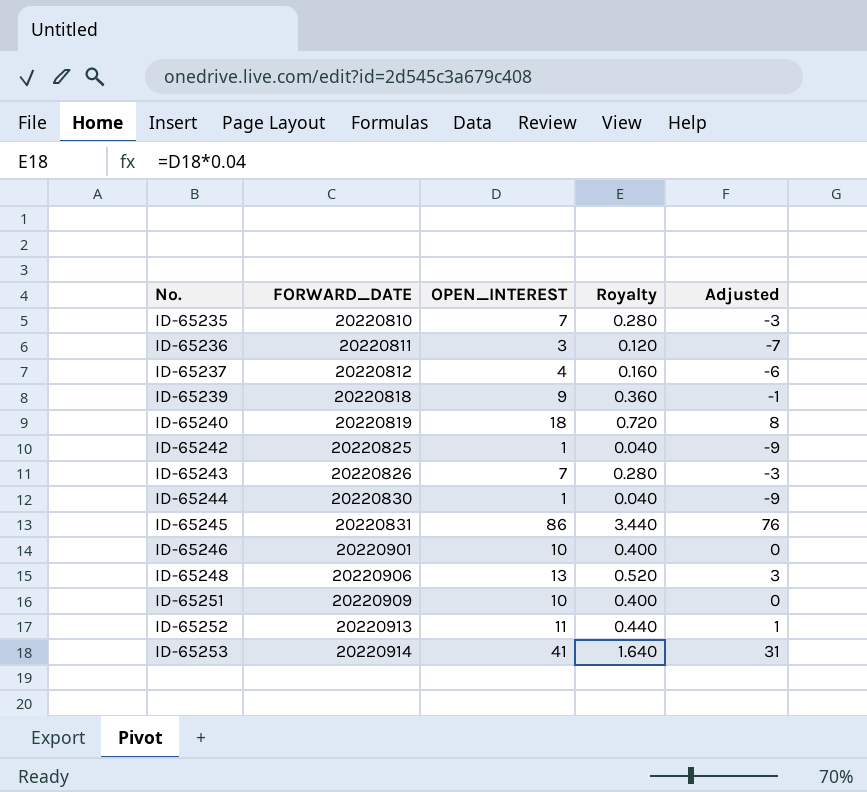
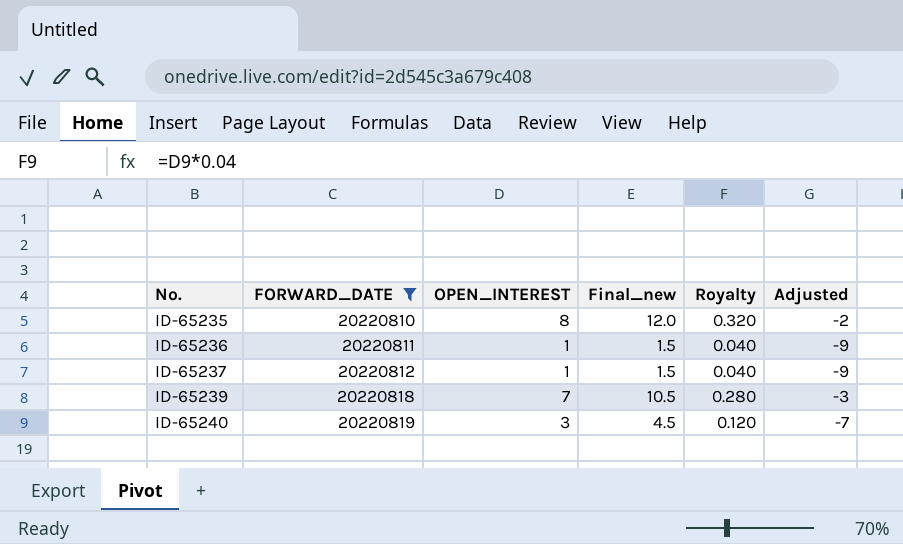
filter: none -> FORWARD_DATE <= 20220819
column Final_new | formula: none -> [OPEN_INTEREST] * 1.5
ID-65235 | OPEN_INTEREST: 7 -> 8
ID-65235 | Royalty: 0.280 -> 0.320
ID-65235 | Adjusted: -3 -> -2
ID-65236 | OPEN_INTEREST: 3 -> 1
ID-65236 | Royalty: 0.120 -> 0.040
ID-65236 | Adjusted: -7 -> -9
ID-65237 | OPEN_INTEREST: 4 -> 1
ID-65237 | Royalty: 0.160 -> 0.040
ID-65237 | Adjusted: -6 -> -9
ID-65239 | OPEN_INTEREST: 9 -> 7
ID-65239 | Royalty: 0.360 -> 0.280
ID-65239 | Adjusted: -1 -> -3
ID-65240 | OPEN_INTEREST: 18 -> 3
ID-65240 | Royalty: 0.720 -> 0.120
ID-65240 | Adjusted: 8 -> -7

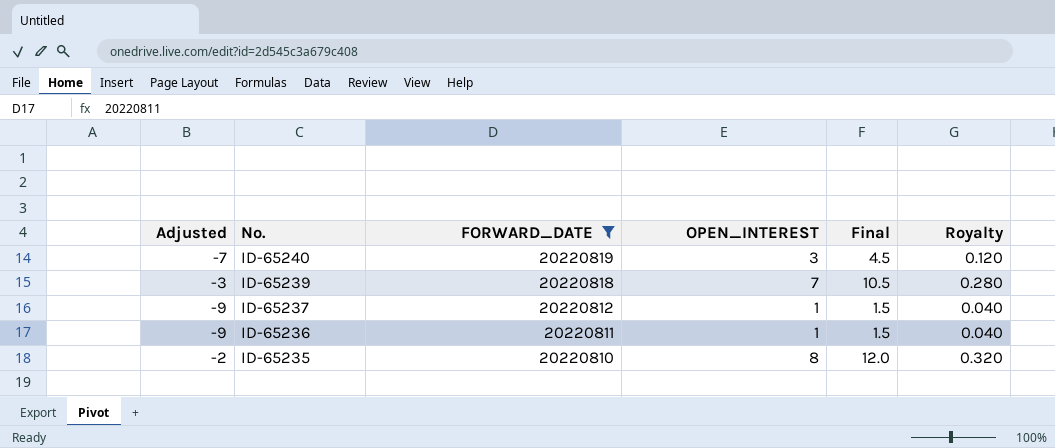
row order: No. ascending -> No. descending
column Adjusted | position: 6 -> 1
column name: Final_new -> Final

